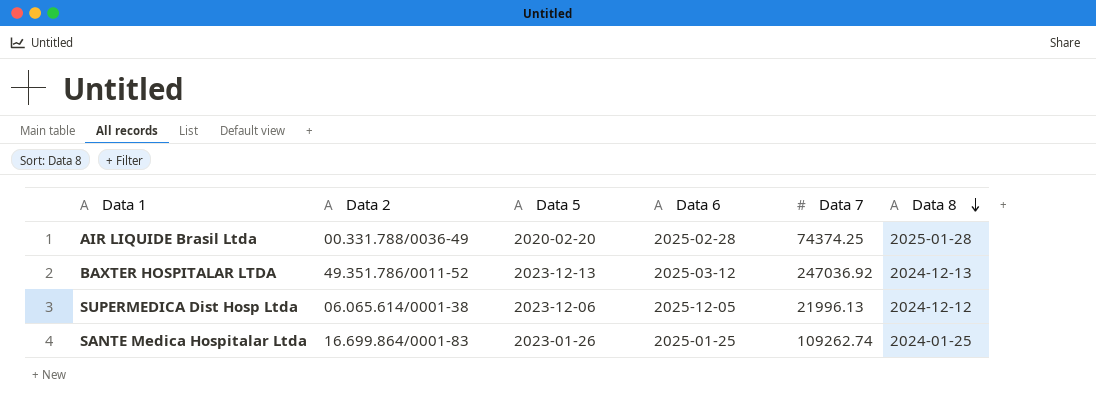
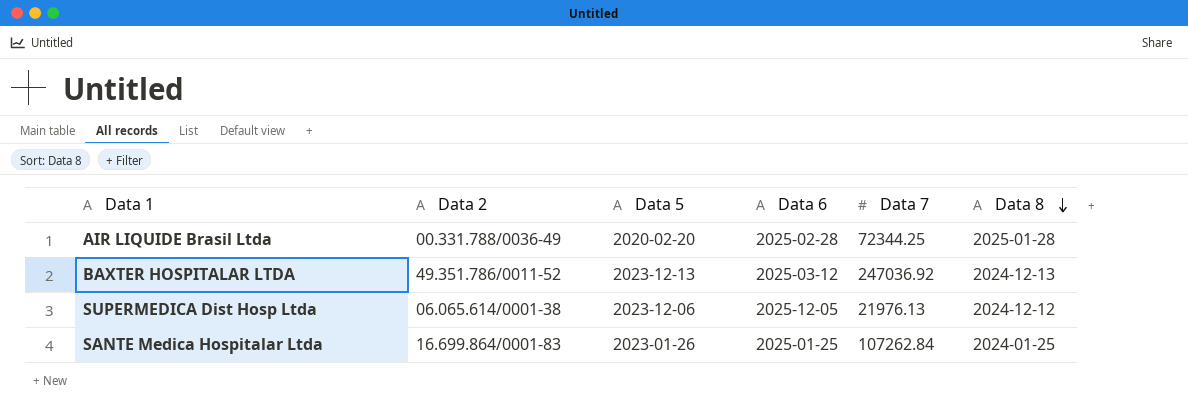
AIR LIQUIDE Brasil Ltda | Data 7: 74374.25 -> 72344.25
SUPERMEDICA Dist Hosp Ltda | Data 7: 21996.13 -> 21976.13
SANTE Medica Hospitalar Ltda | Data 7: 109262.74 -> 107262.84

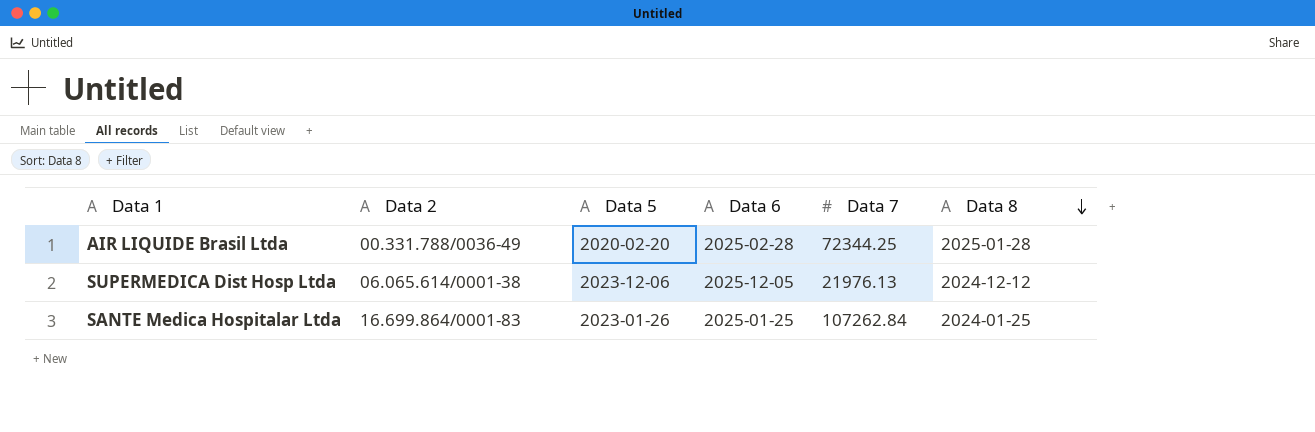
row BAXTER HOSPITALAR LTDA: 49.351.786/0011-52 | 2023-12-13 | 2025-03-12 | 247036.92 | 2024-12-13 -> none

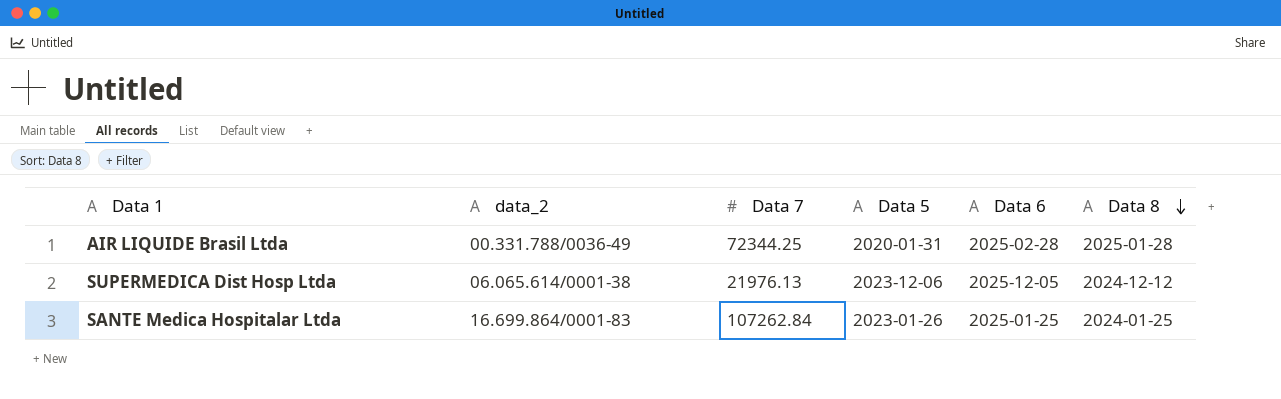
column name: Data 2 -> data_2
column Data 7 | position: 5 -> 3
AIR LIQUIDE Brasil Ltda | Data 5: 2020-02-20 -> 2020-01-31

